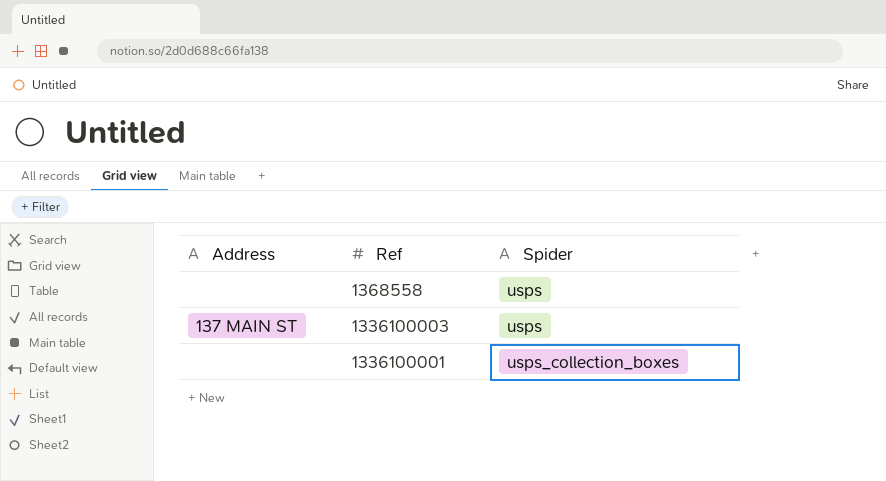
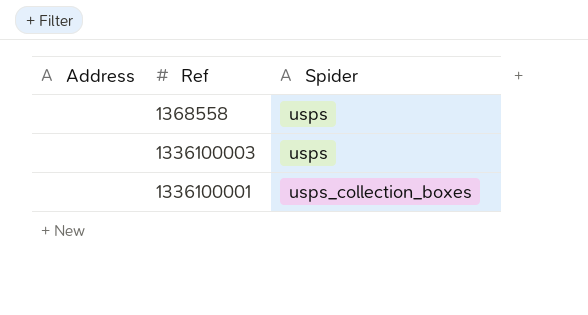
1336100003 | Address: 137 MAIN ST -> none

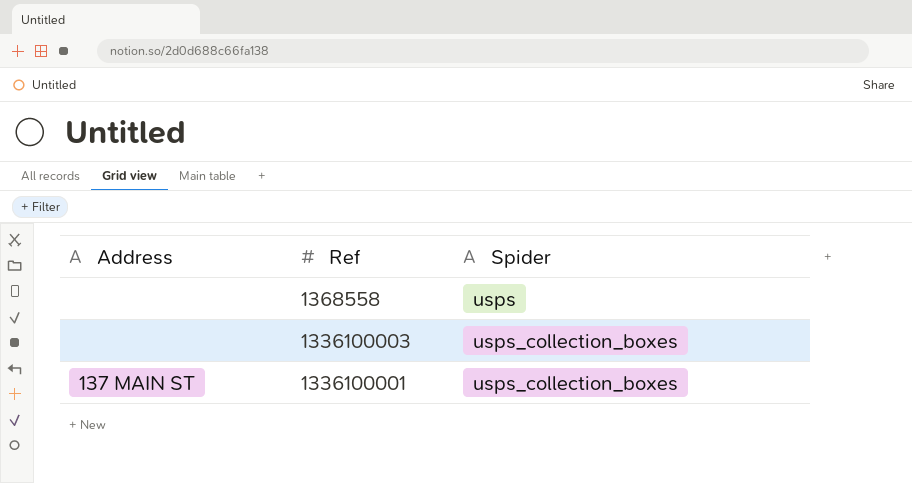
1336100003 | Spider: usps -> usps_collection_boxes
1336100001 | Address: none -> 137 MAIN ST

